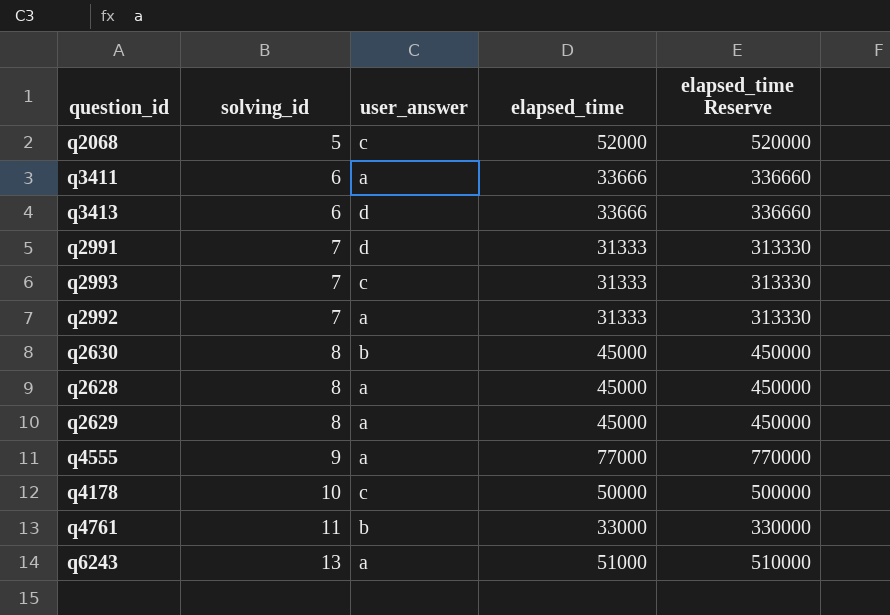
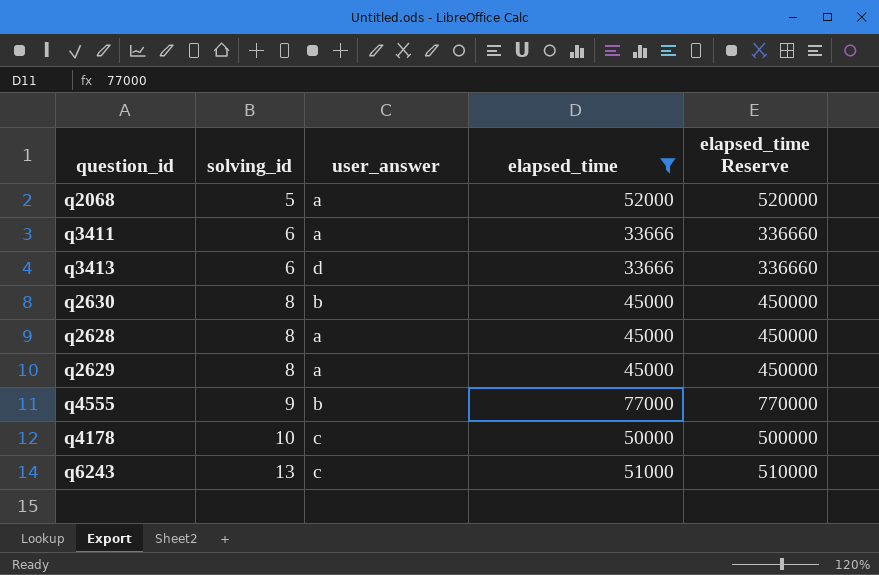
filter: none -> elapsed_time >= 33666
q2068 | user_answer: c -> a
q4555 | user_answer: a -> b
q6243 | user_answer: a -> c

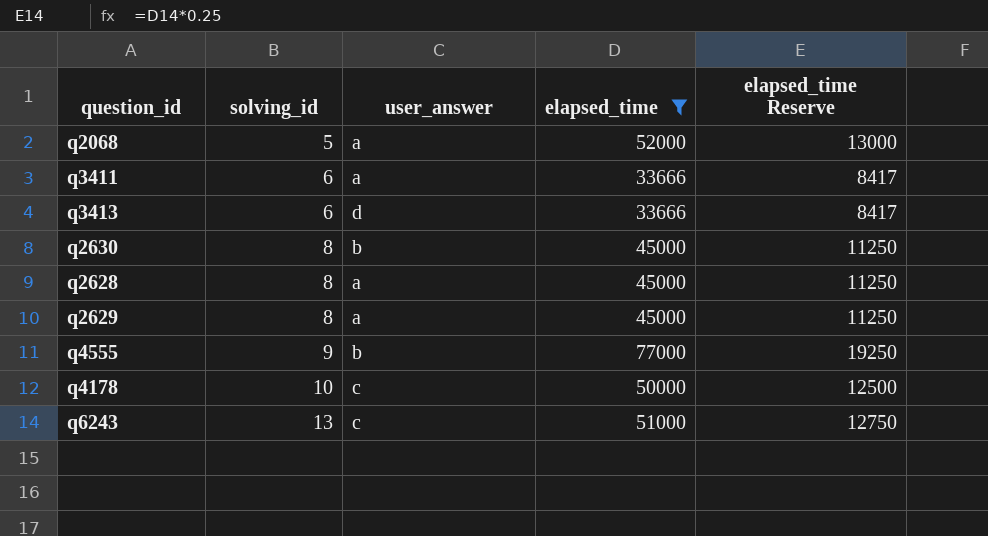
column elapsed_time Reserve | formula: [elapsed_time] * 10 -> [elapsed_time] * 0.25

